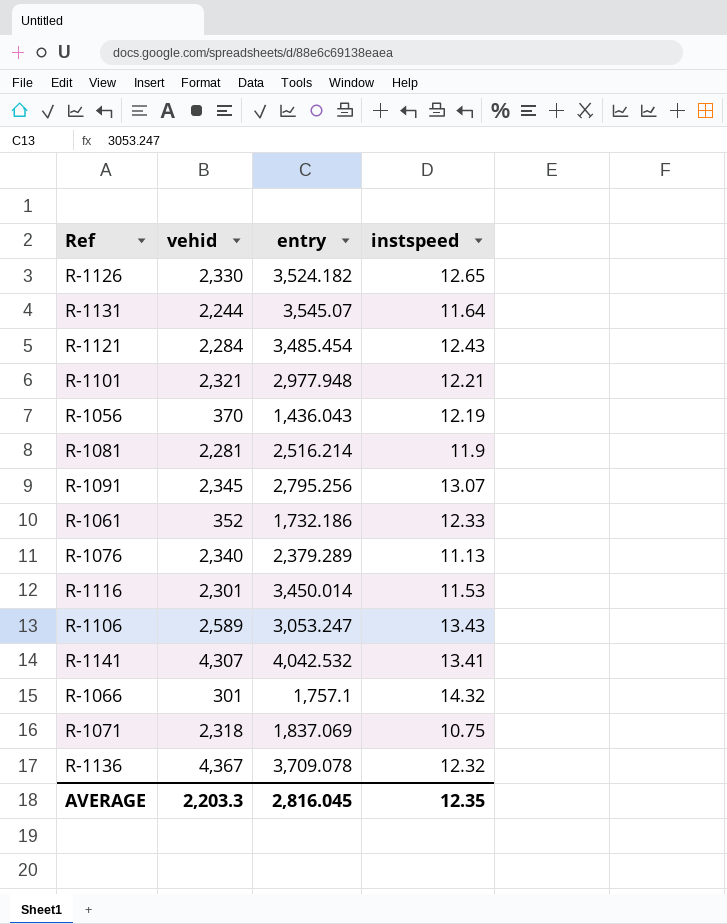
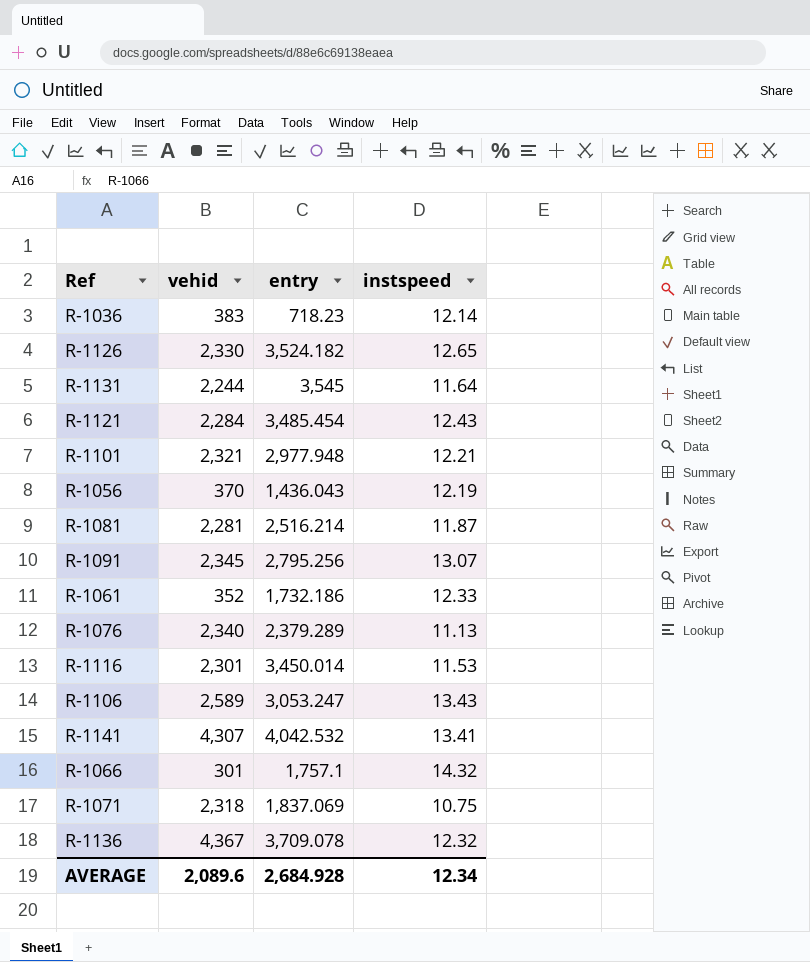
row R-1036: none -> 383 | 718.23 | 12.14
R-1131 | entry: 3,545.07 -> 3,545
R-1081 | instspeed: 11.9 -> 11.87
AVERAGE | vehid: 2,203.3 -> 2,089.6
AVERAGE | entry: 2,816.045 -> 2,684.928
AVERAGE | instspeed: 12.35 -> 12.34

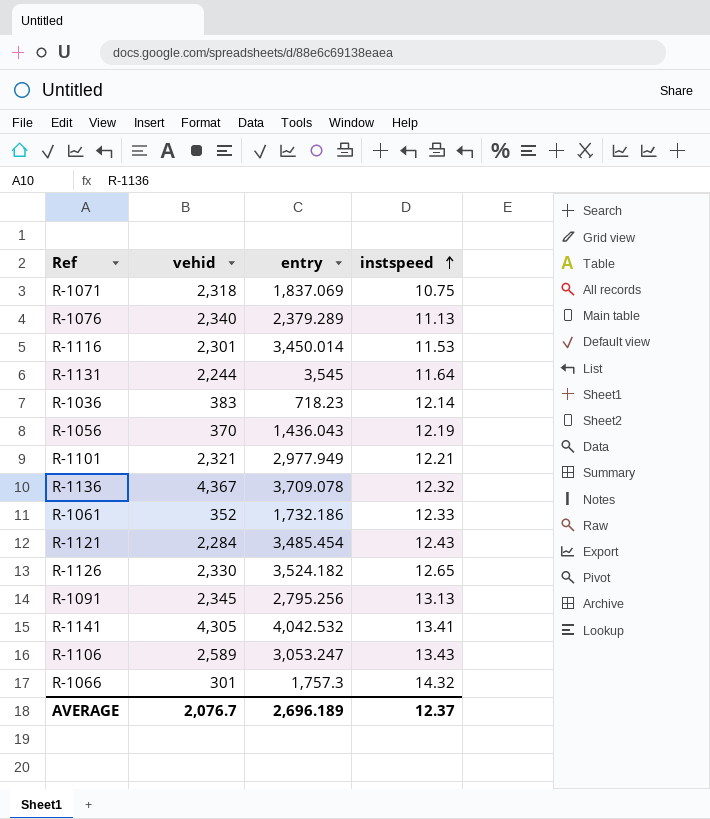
row order: none -> instspeed ascending
row R-1081: 2,281 | 2,516.214 | 11.87 -> none
R-1101 | entry: 2,977.948 -> 2,977.949
R-1091 | instspeed: 13.07 -> 13.13
R-1141 | vehid: 4,307 -> 4,305
R-1066 | entry: 1,757.1 -> 1,757.3
AVERAGE | vehid: 2,089.6 -> 2,076.7
AVERAGE | entry: 2,684.928 -> 2,696.189
AVERAGE | instspeed: 12.34 -> 12.37

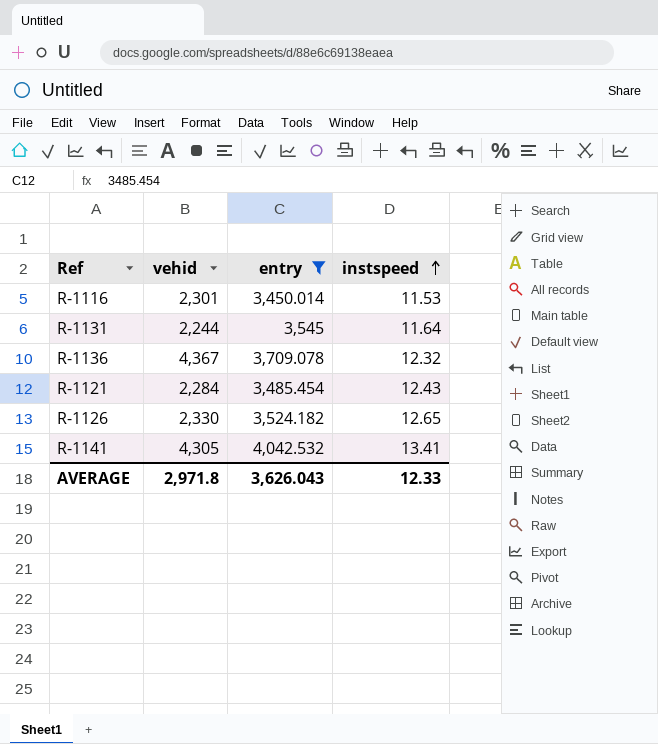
filter: none -> entry >= 3,450.014
AVERAGE | vehid: 2,076.7 -> 2,971.8
AVERAGE | entry: 2,696.189 -> 3,626.043
AVERAGE | instspeed: 12.37 -> 12.33

